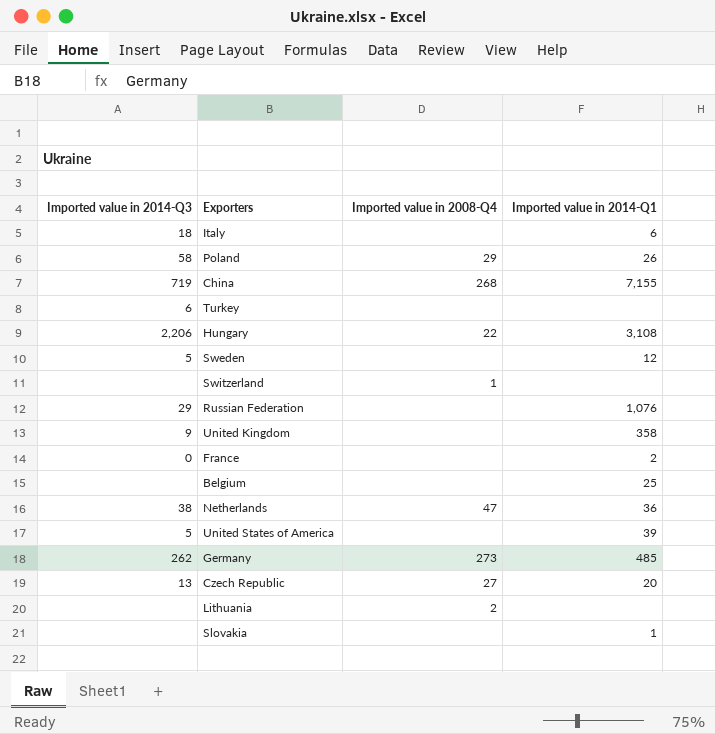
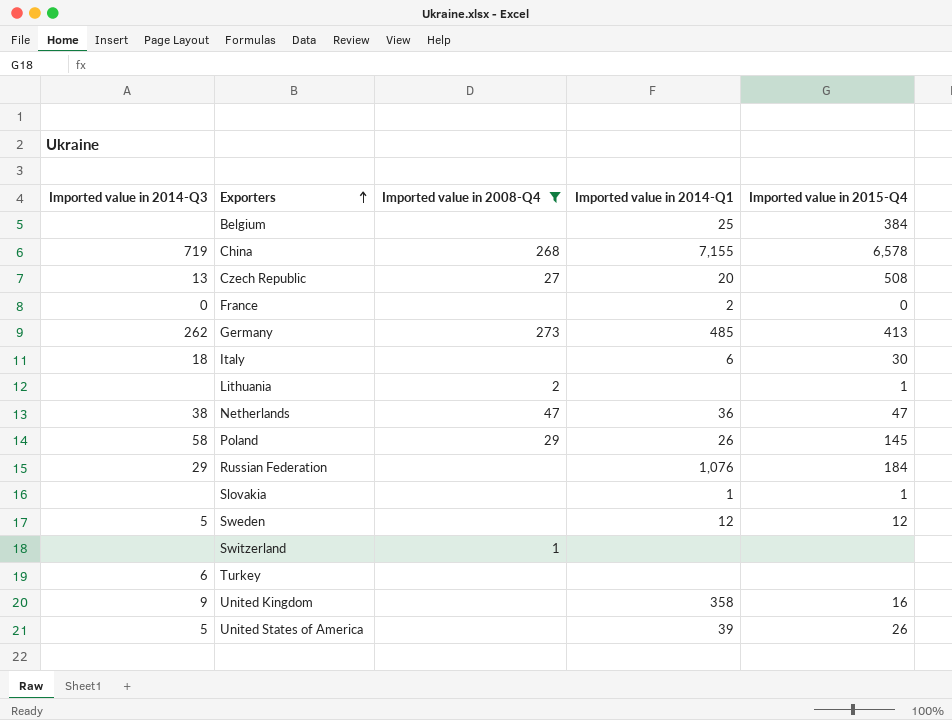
filter: none -> Imported value in 2008-Q4 != 22
row order: none -> Exporters ascending
column Imported value in 2015-Q4 | position: none -> 5

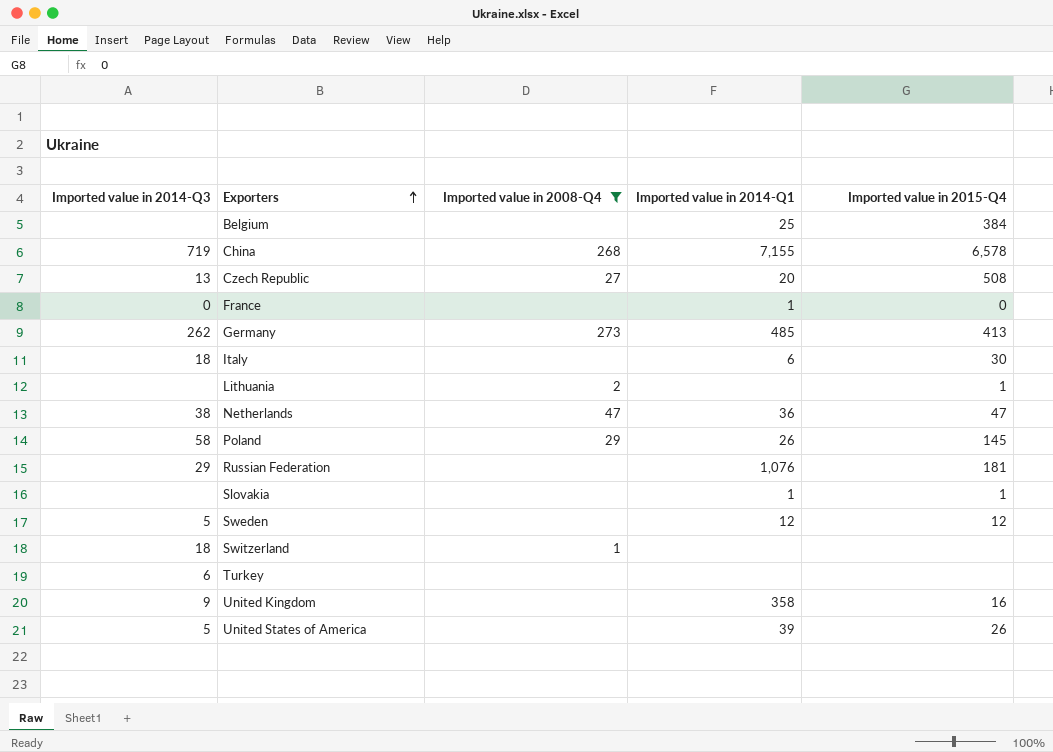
France | Imported value in 2014-Q1: 2 -> 1
Russian Federation | Imported value in 2015-Q4: 184 -> 181
Switzerland | Imported value in 2014-Q3: none -> 18

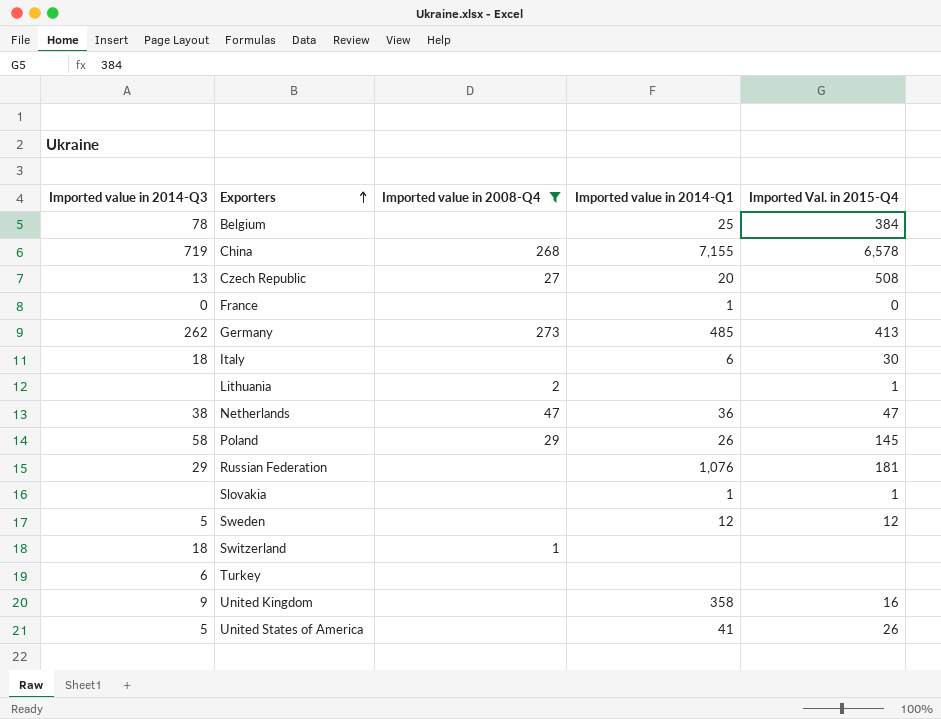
column name: Imported value in 2015-Q4 -> Imported Val. in 2015-Q4
Belgium | Imported value in 2014-Q3: none -> 78
United States of America | Imported value in 2014-Q1: 39 -> 41

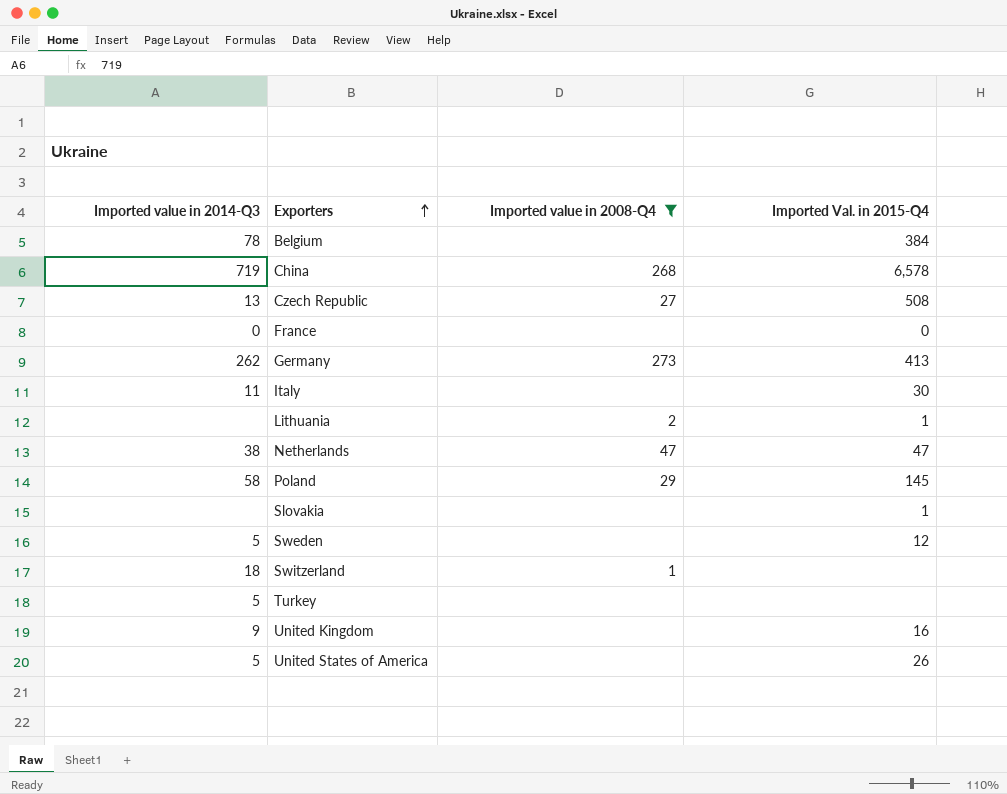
column Imported value in 2014-Q1 | position: 4 -> none
row Russian Federation: 29 | none | 1,076 | 181 -> none
Italy | Imported value in 2014-Q3: 18 -> 11
Turkey | Imported value in 2014-Q3: 6 -> 5

